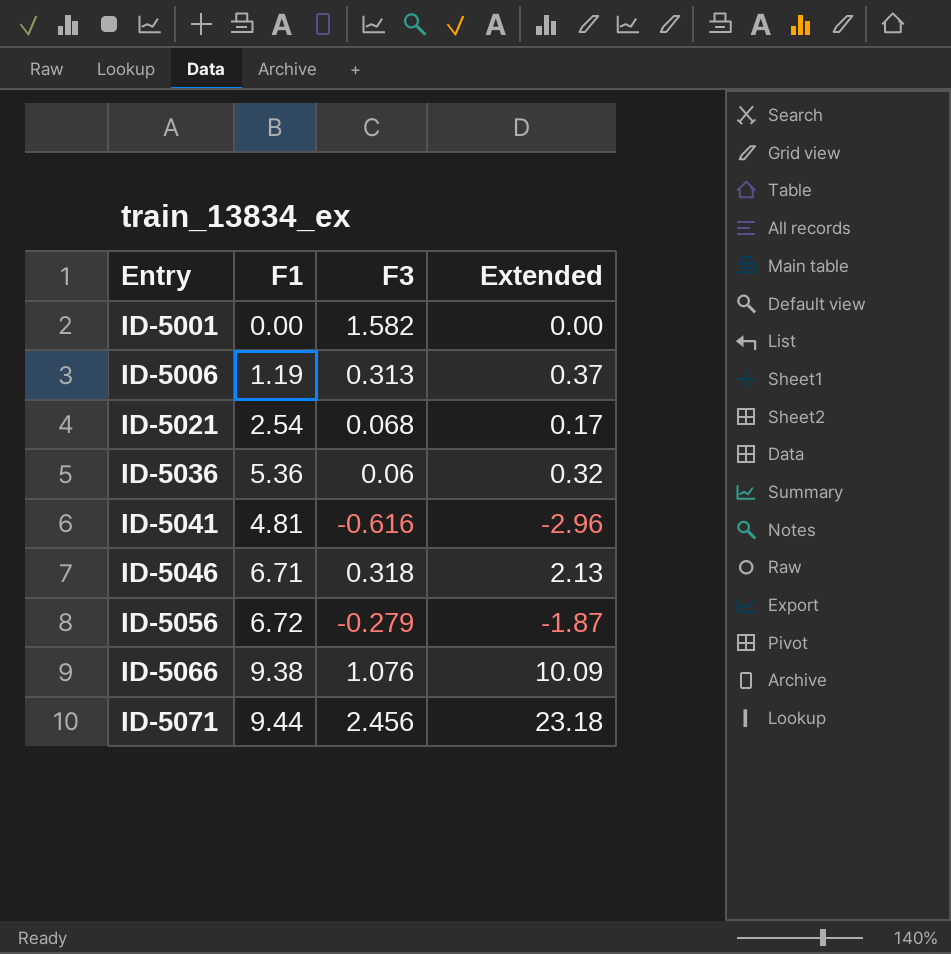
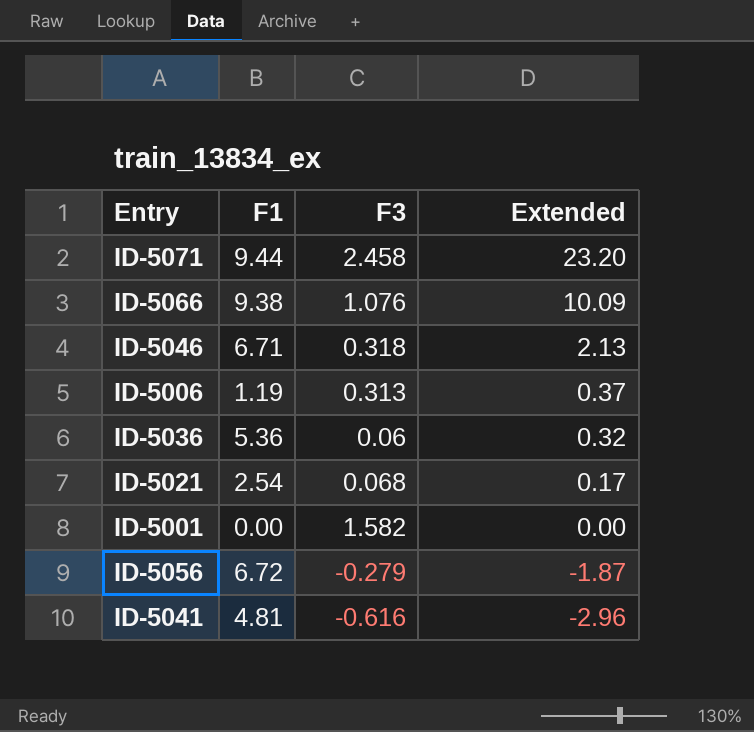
row order: Entry ascending -> Extended descending
ID-5071 | F3: 2.456 -> 2.458
ID-5071 | Extended: 23.18 -> 23.20

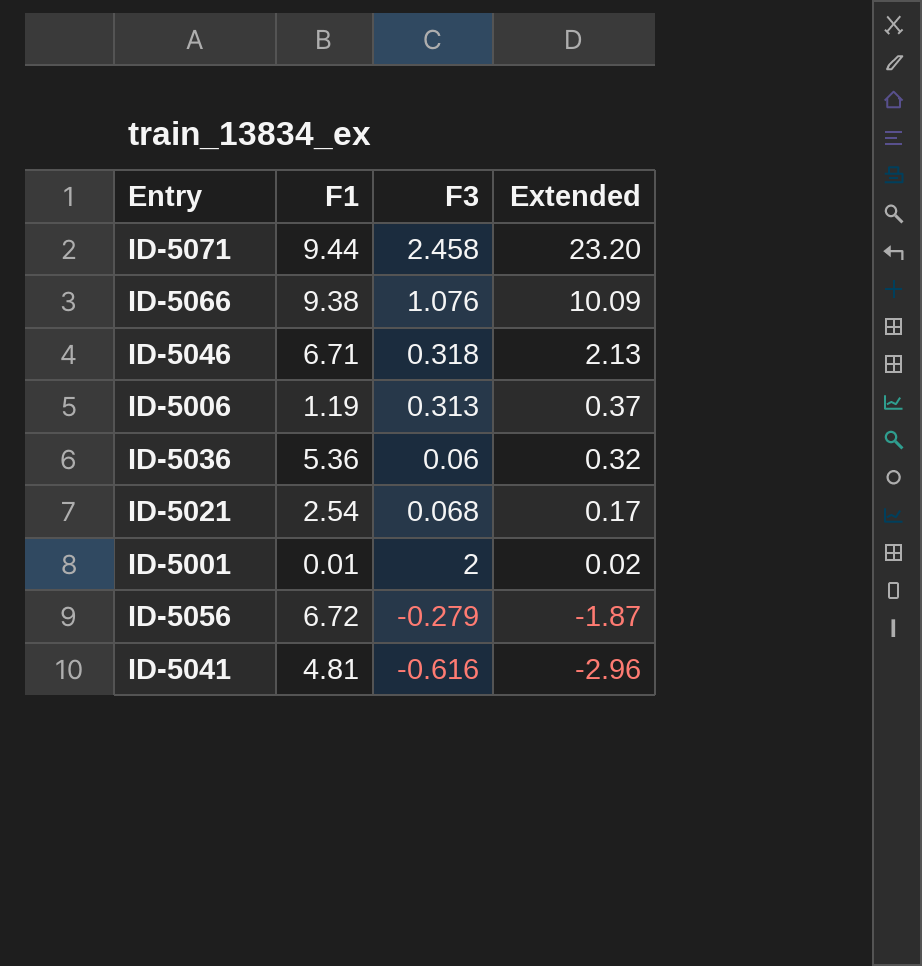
ID-5001 | F1: 0.00 -> 0.01
ID-5001 | F3: 1.582 -> 2
ID-5001 | Extended: 0.00 -> 0.02

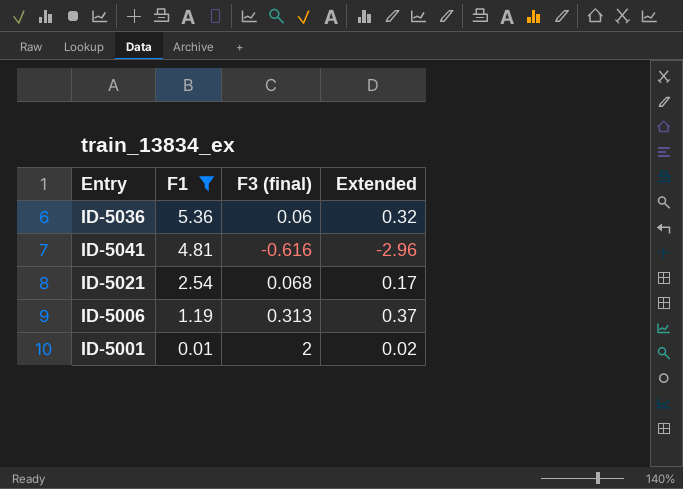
filter: none -> F1 <= 5.36
row order: Extended descending -> F1 descending
column name: F3 -> F3 (final)

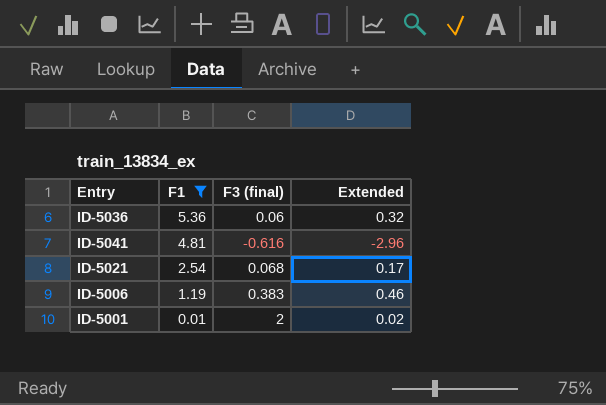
ID-5006 | F3 (final): 0.313 -> 0.383
ID-5006 | Extended: 0.37 -> 0.46

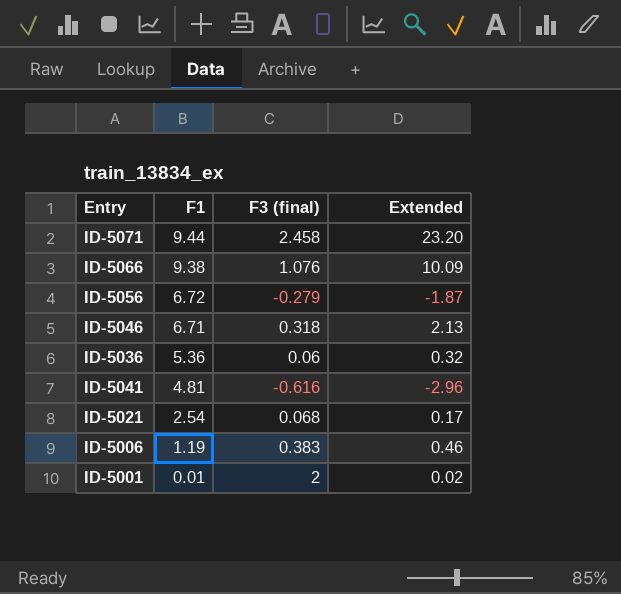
filter: F1 <= 5.36 -> none

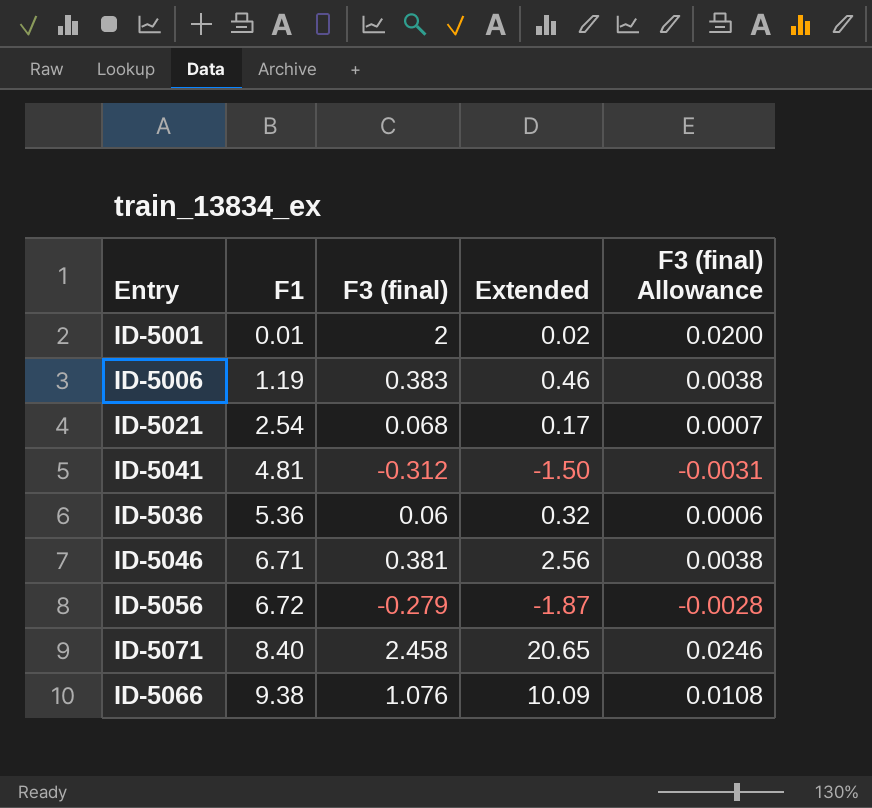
row order: F1 descending -> F1 ascending
column F3 (final) Allowance | formula: none -> [F3 (final)] * 0.01
ID-5041 | F3 (final): -0.616 -> -0.312
ID-5041 | Extended: -2.96 -> -1.50
ID-5046 | F3 (final): 0.318 -> 0.381
ID-5046 | Extended: 2.13 -> 2.56
ID-5071 | F1: 9.44 -> 8.40
ID-5071 | Extended: 23.20 -> 20.65

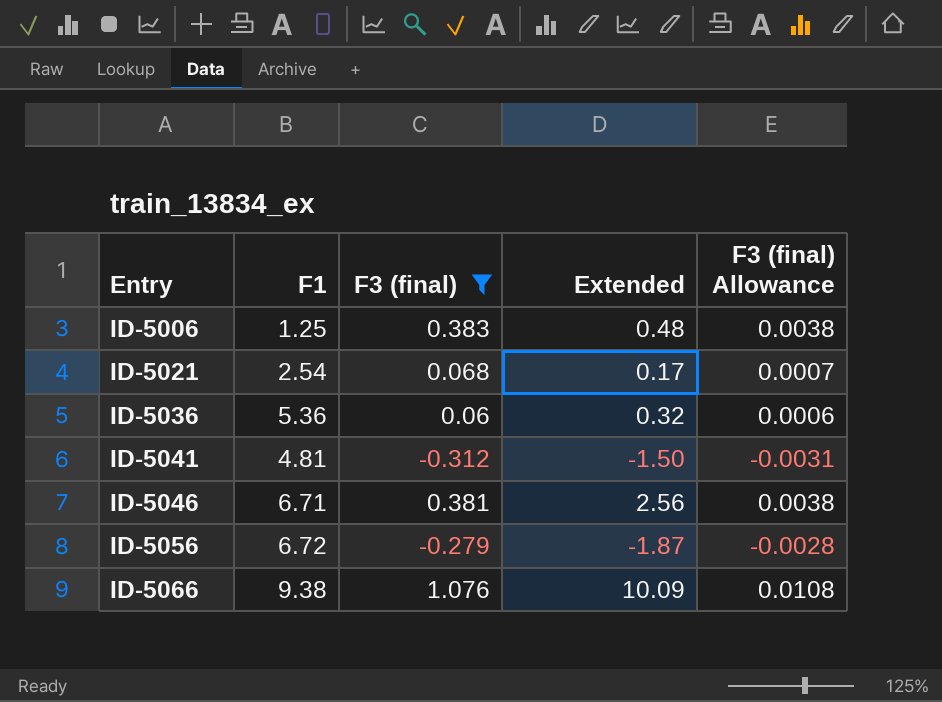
filter: none -> F3 (final) <= 1.076
row order: F1 ascending -> Entry ascending
ID-5006 | F1: 1.19 -> 1.25
ID-5006 | Extended: 0.46 -> 0.48

